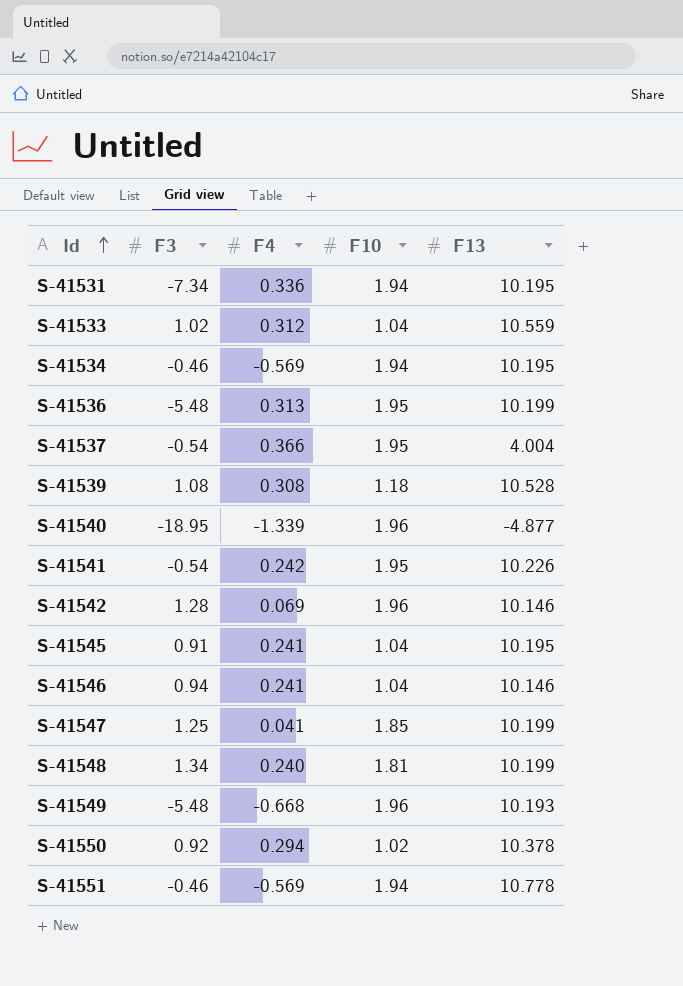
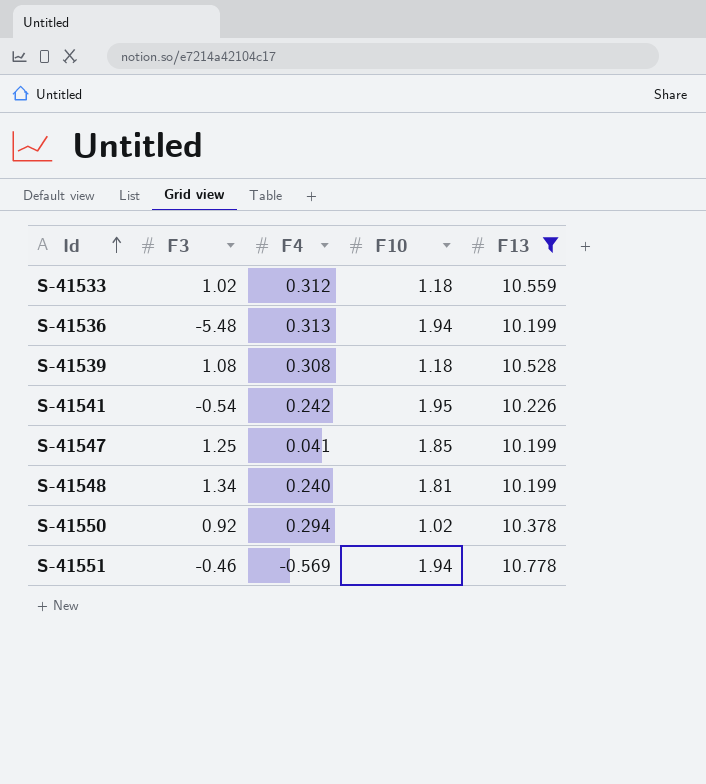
filter: none -> F13 >= 10.199
S-41533 | F10: 1.04 -> 1.18
S-41536 | F10: 1.95 -> 1.94

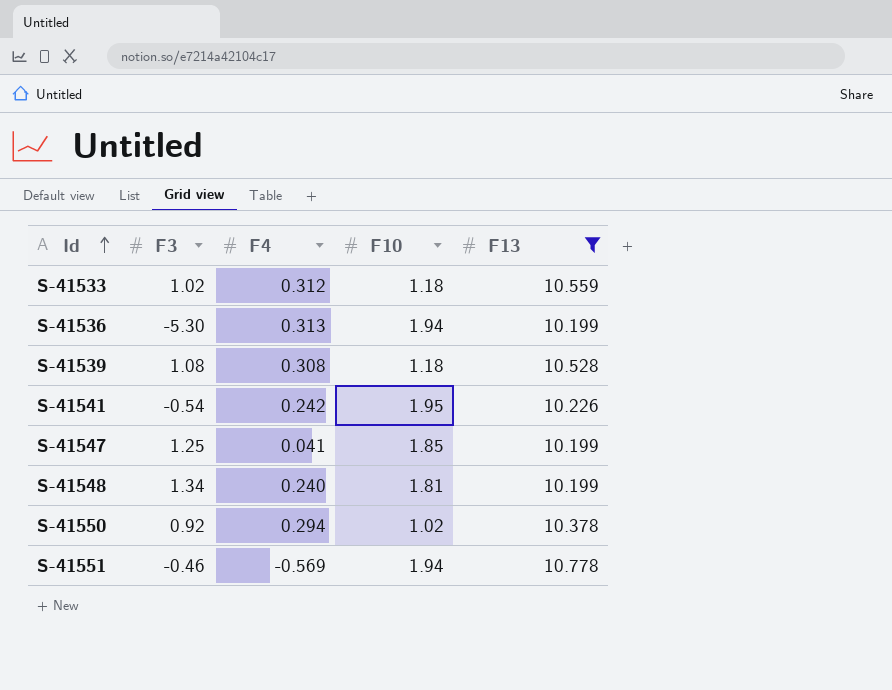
S-41536 | F3: -5.48 -> -5.30

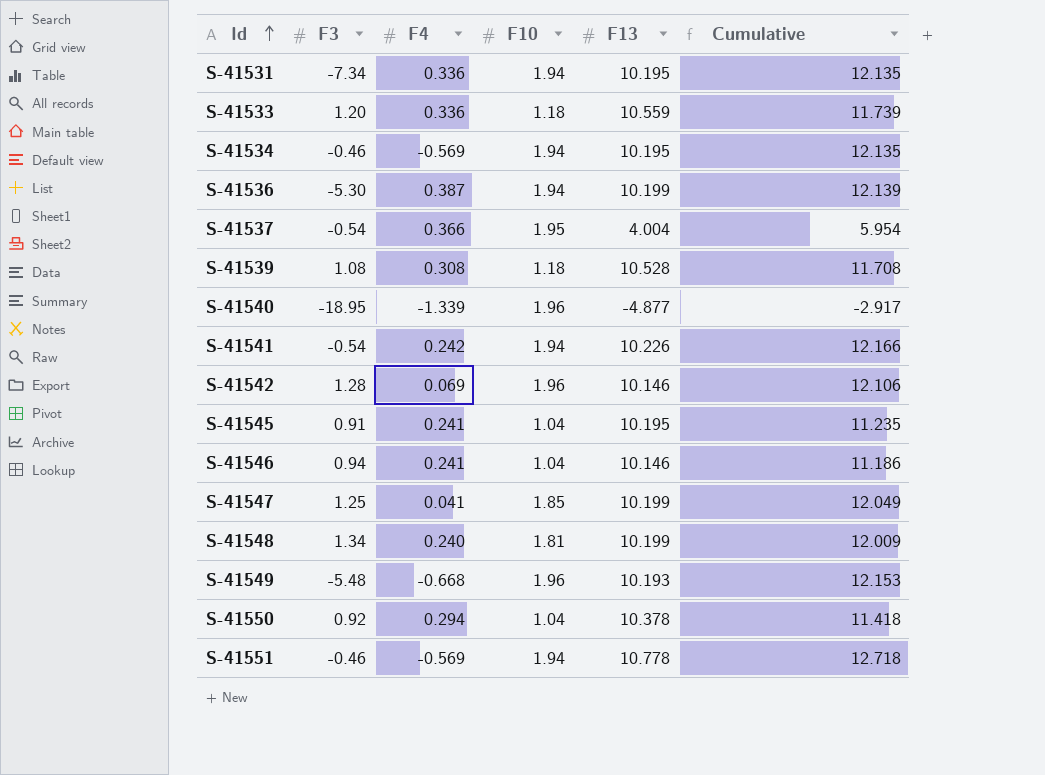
filter: F13 >= 10.199 -> none
column Cumulative | formula: none -> [F10] + [F13]
S-41533 | F3: 1.02 -> 1.20
S-41533 | F4: 0.312 -> 0.336
S-41536 | F4: 0.313 -> 0.387
S-41541 | F10: 1.95 -> 1.94
S-41550 | F10: 1.02 -> 1.04

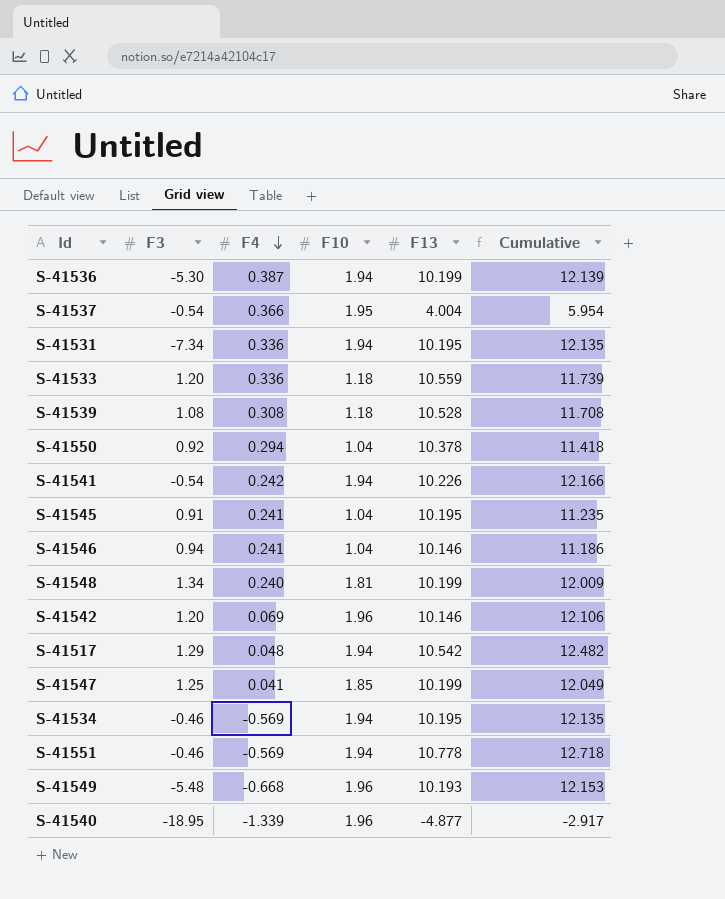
row order: Id ascending -> F4 descending
S-41542 | F3: 1.28 -> 1.20
row S-41517: none -> 1.29 | 0.048 | 1.94 | 10.542 | 12.482

